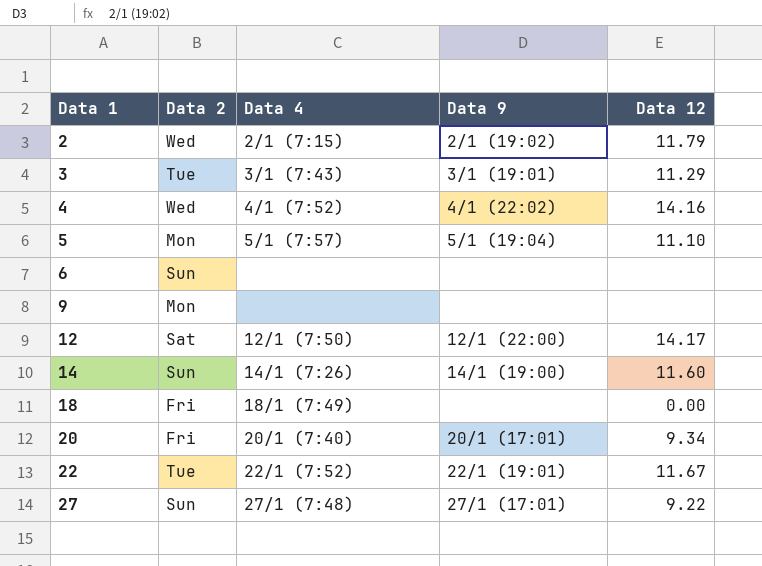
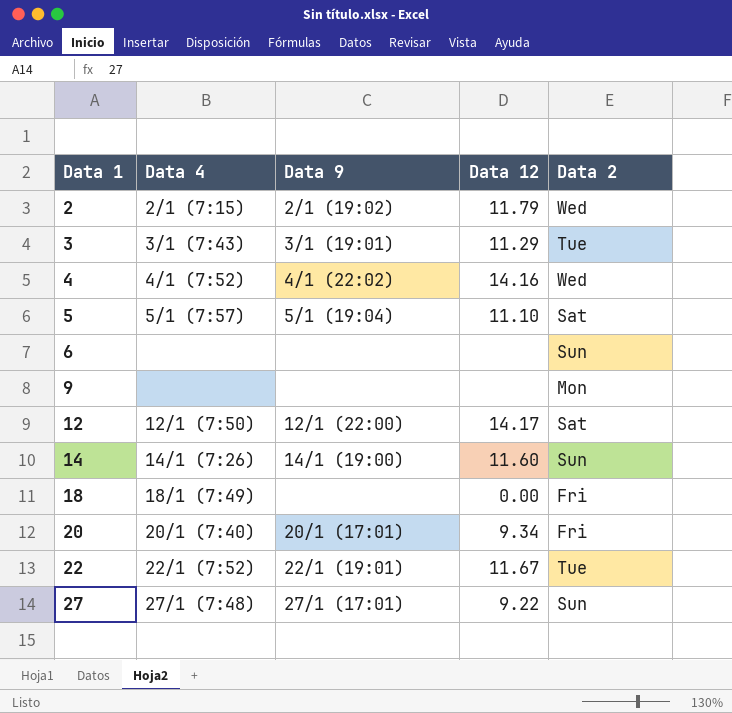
column Data 2 | position: 2 -> 5
5 | Data 2: Mon -> Sat

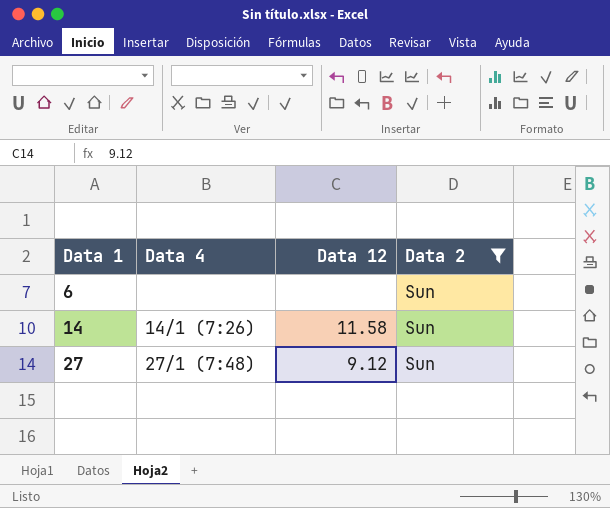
filter: none -> Data 2 = Sun
column Data 9 | position: 3 -> none
14 | Data 12: 11.60 -> 11.58
27 | Data 12: 9.22 -> 9.12

